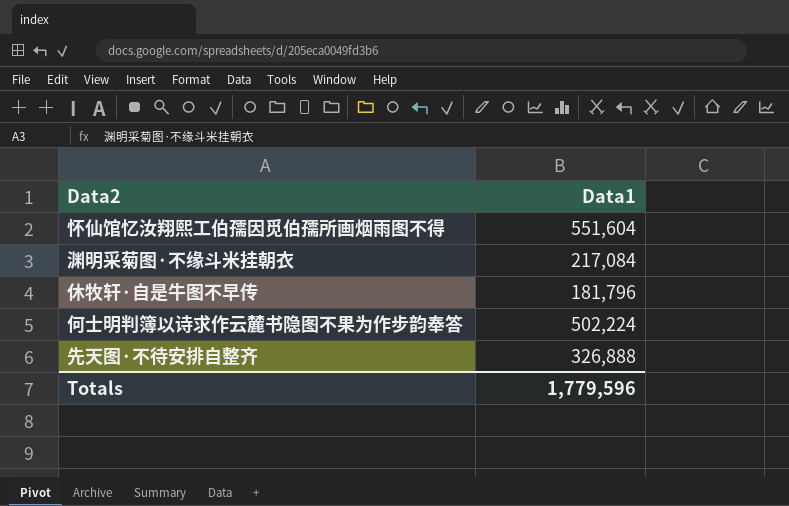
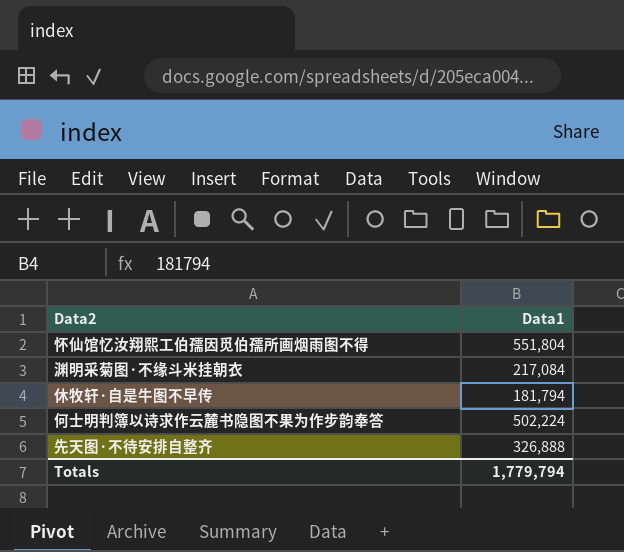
怀仙馆忆汝翔熙工伯孺因觅伯孺所画烟雨图不得 | Data1: 551,604 -> 551,804
休牧轩·自是牛图不早传 | Data1: 181,796 -> 181,794
Totals | Data1: 1,779,596 -> 1,779,794

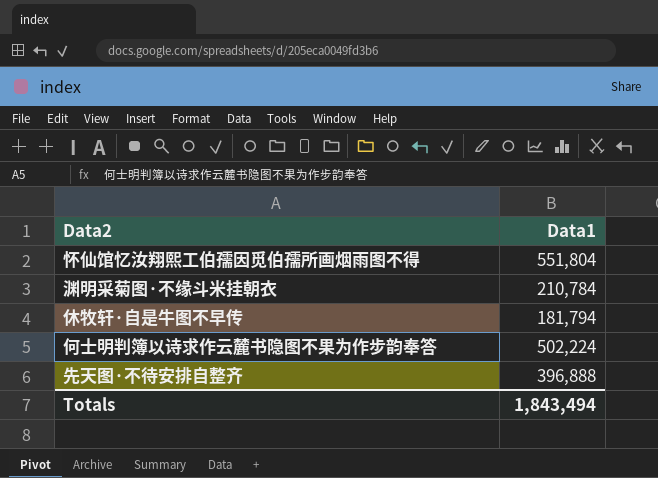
渊明采菊图·不缘斗米挂朝衣 | Data1: 217,084 -> 210,784
先天图·不待安排自整齐 | Data1: 326,888 -> 396,888
Totals | Data1: 1,779,794 -> 1,843,494

